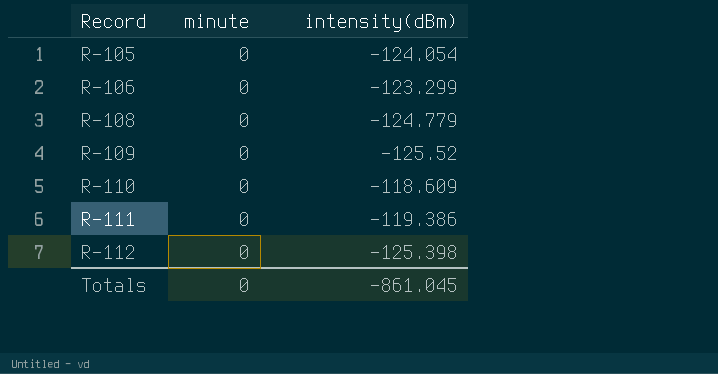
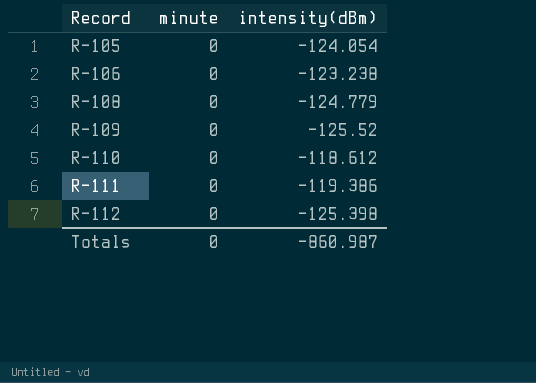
R-106 | intensity(dBm): -123.299 -> -123.238
R-110 | intensity(dBm): -118.609 -> -118.612
Totals | intensity(dBm): -861.045 -> -860.987

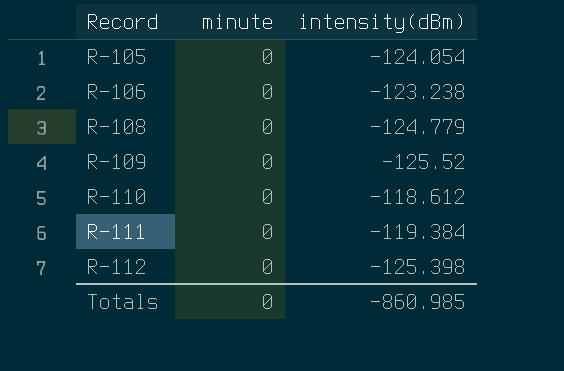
R-111 | intensity(dBm): -119.386 -> -119.384
Totals | intensity(dBm): -860.987 -> -860.985

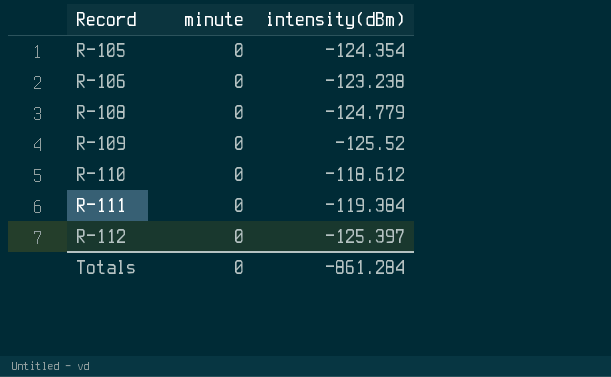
R-105 | intensity(dBm): -124.054 -> -124.354
R-112 | intensity(dBm): -125.398 -> -125.397
Totals | intensity(dBm): -860.985 -> -861.284

